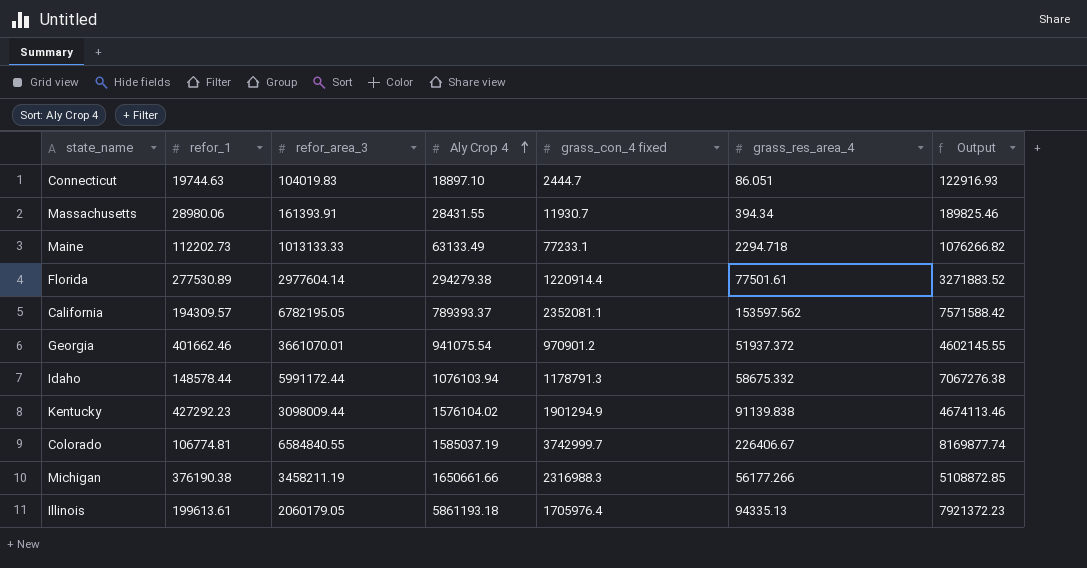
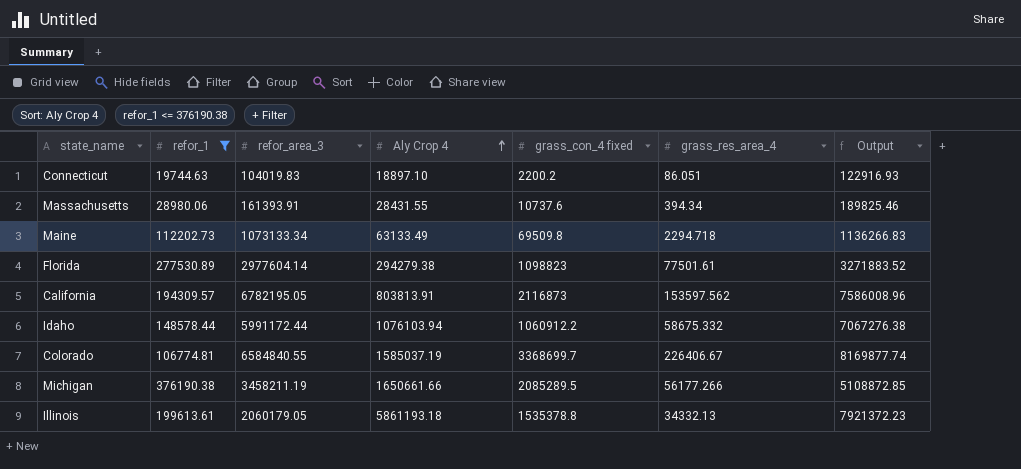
filter: none -> refor_1 <= 376190.38
Connecticut | grass_con_4 fixed: 2444.7 -> 2200.2
Massachusetts | grass_con_4 fixed: 11930.7 -> 10737.6
Maine | refor_area_3: 1013133.33 -> 1073133.34
Maine | grass_con_4 fixed: 77233.1 -> 69509.8
Maine | Output: 1076266.82 -> 1136266.83
Florida | grass_con_4 fixed: 1220914.4 -> 1098823
California | Aly Crop 4: 789393.37 -> 803813.91
California | grass_con_4 fixed: 2352081.1 -> 2116873
California | Output: 7571588.42 -> 7586008.96
Idaho | grass_con_4 fixed: 1178791.3 -> 1060912.2
Colorado | grass_con_4 fixed: 3742999.7 -> 3368699.7
Michigan | grass_con_4 fixed: 2316988.3 -> 2085289.5
Illinois | grass_con_4 fixed: 1705976.4 -> 1535378.8
Illinois | grass_res_area_4: 94335.13 -> 34332.13

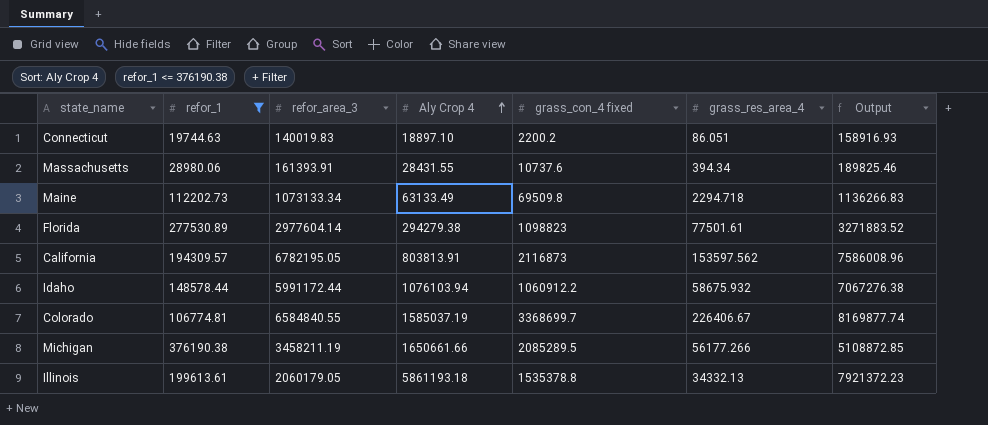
Connecticut | refor_area_3: 104019.83 -> 140019.83
Connecticut | Output: 122916.93 -> 158916.93
Idaho | grass_res_area_4: 58675.332 -> 58675.932

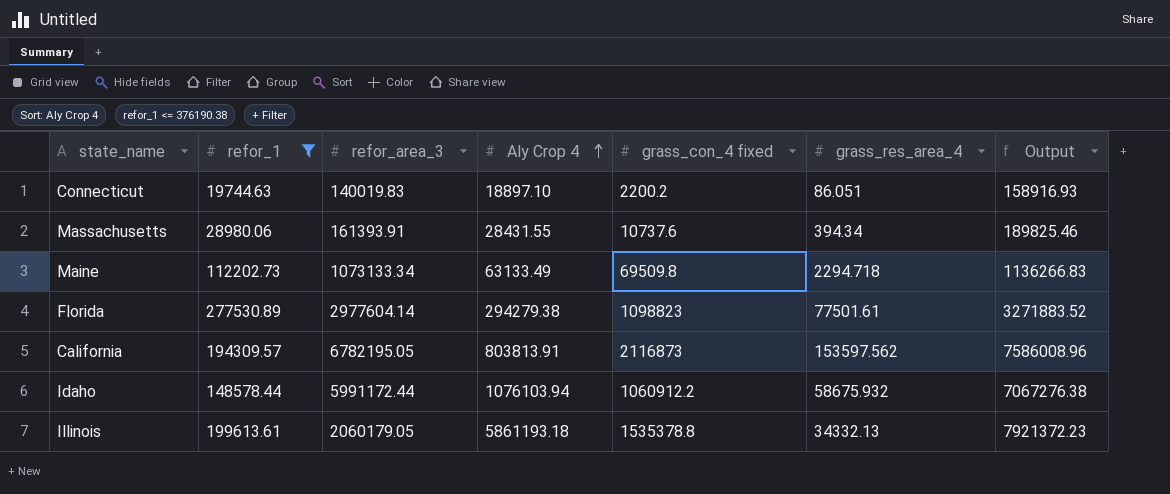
row Colorado: 106774.81 | 6584840.55 | 1585037.19 | 3368699.7 | 226406.67 | 8169877.74 -> none
row Michigan: 376190.38 | 3458211.19 | 1650661.66 | 2085289.5 | 56177.266 | 5108872.85 -> none

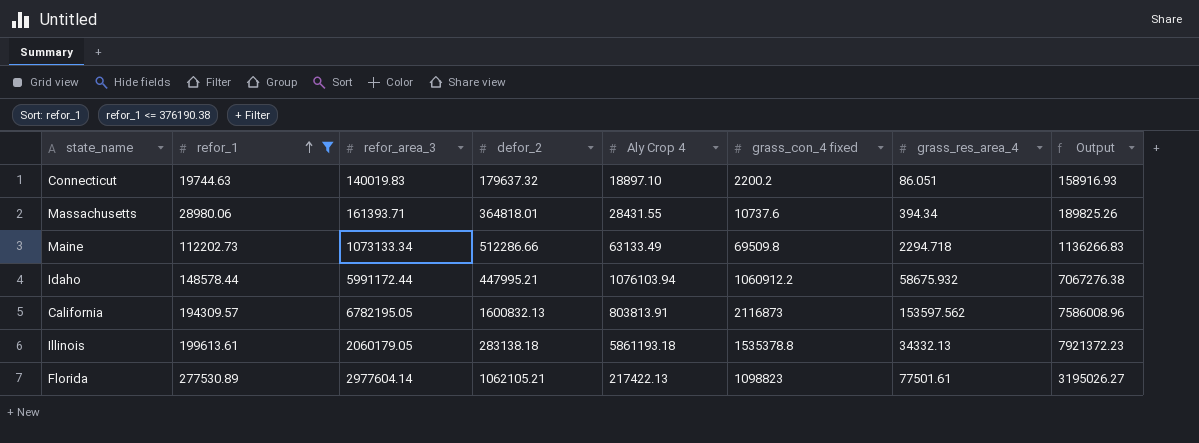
row order: Aly Crop 4 ascending -> refor_1 ascending
column defor_2 | position: none -> 4
Massachusetts | refor_area_3: 161393.91 -> 161393.71
Massachusetts | Output: 189825.46 -> 189825.26
Florida | Aly Crop 4: 294279.38 -> 217422.13
Florida | Output: 3271883.52 -> 3195026.27

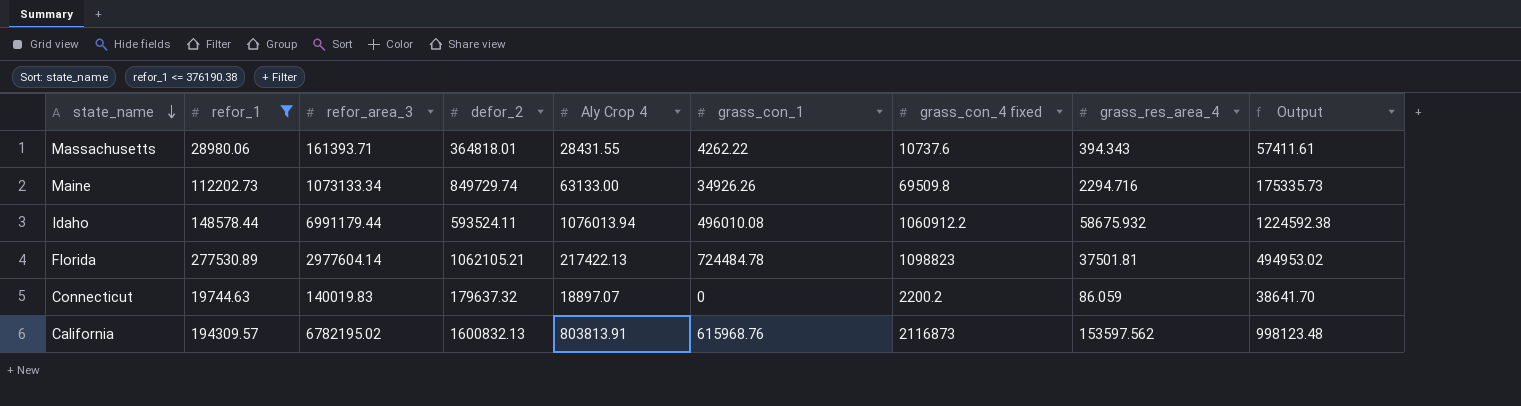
row order: refor_1 ascending -> state_name descending
column grass_con_1 | position: none -> 6
column Output | formula: [refor_area_3] + [Aly Crop 4] -> [refor_1] + [Aly Crop 4]
row Illinois: 199613.61 | 2060179.05 | 283138.18 | 5861193.18 | 1535378.8 | 34332.13 | 7921372.23 -> none
Massachusetts | grass_res_area_4: 394.34 -> 394.343
Maine | defor_2: 512286.66 -> 849729.74
Maine | Aly Crop 4: 63133.49 -> 63133.00
Maine | grass_res_area_4: 2294.718 -> 2294.716
Idaho | refor_area_3: 5991172.44 -> 6991179.44
Idaho | defor_2: 447995.21 -> 593524.11
Idaho | Aly Crop 4: 1076103.94 -> 1076013.94
Florida | grass_res_area_4: 77501.61 -> 37501.81
Connecticut | Aly Crop 4: 18897.10 -> 18897.07
Connecticut | grass_res_area_4: 86.051 -> 86.059
California | refor_area_3: 6782195.05 -> 6782195.02

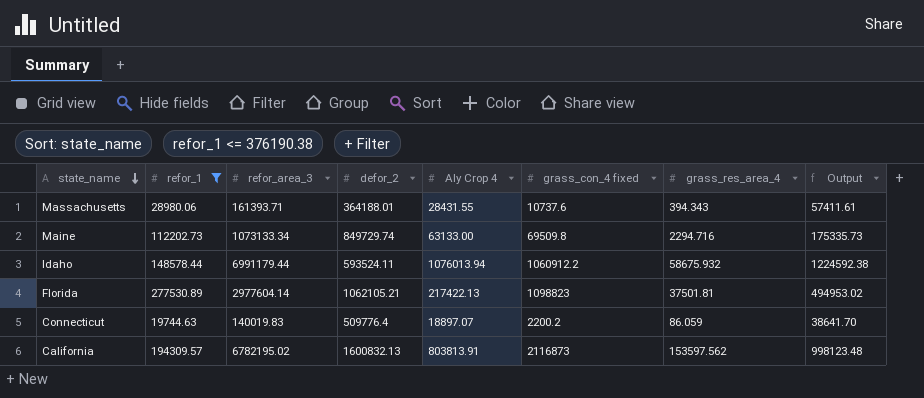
column grass_con_1 | position: 6 -> none
Massachusetts | defor_2: 364818.01 -> 364188.01
Connecticut | defor_2: 179637.32 -> 509776.4

